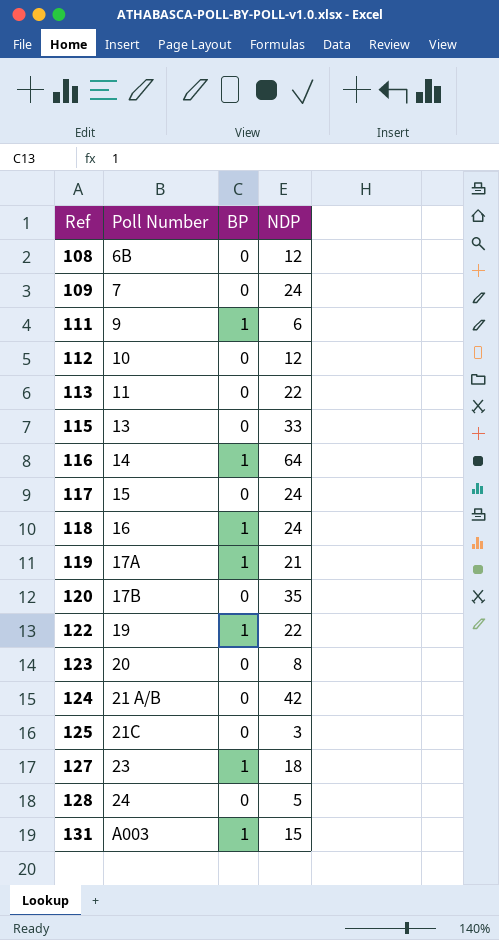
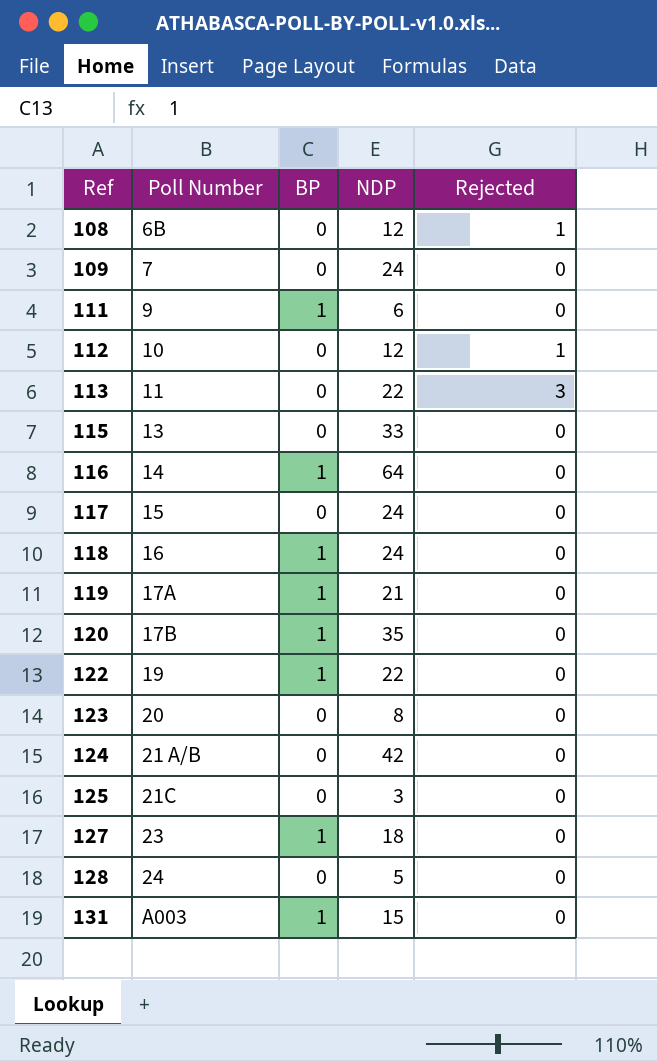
column Rejected | position: none -> 5
120 | BP: 0 -> 1

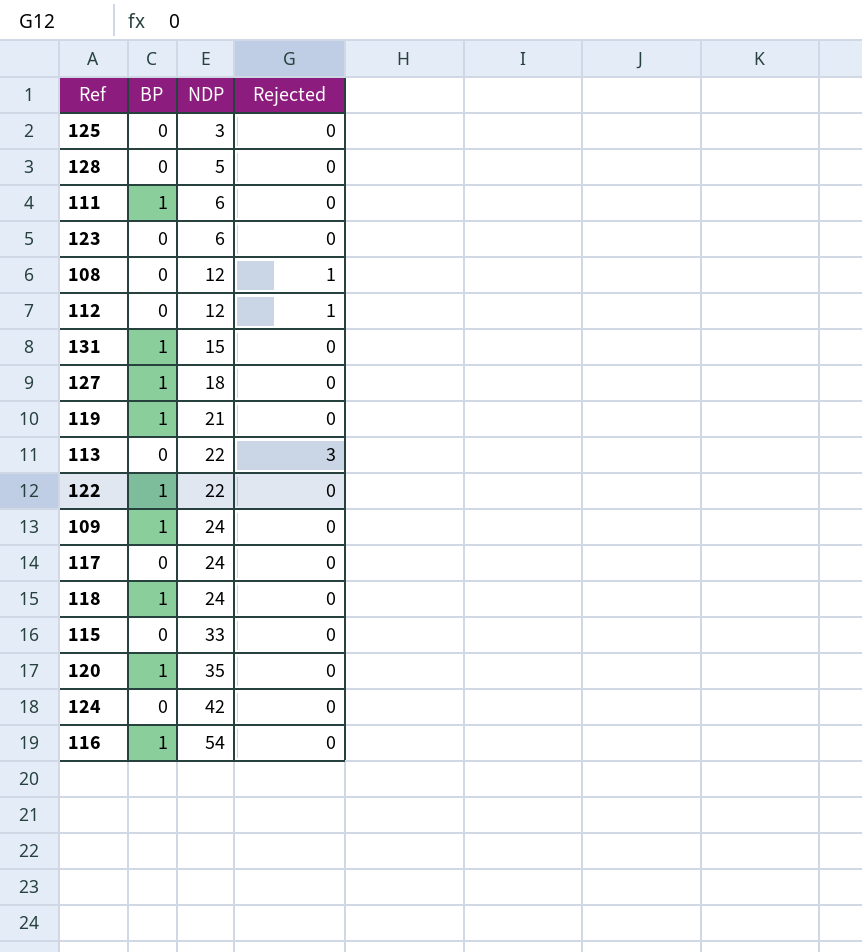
row order: Ref ascending -> NDP ascending
column Poll Number | position: 2 -> none
123 | NDP: 8 -> 6
109 | BP: 0 -> 1
116 | NDP: 64 -> 54

